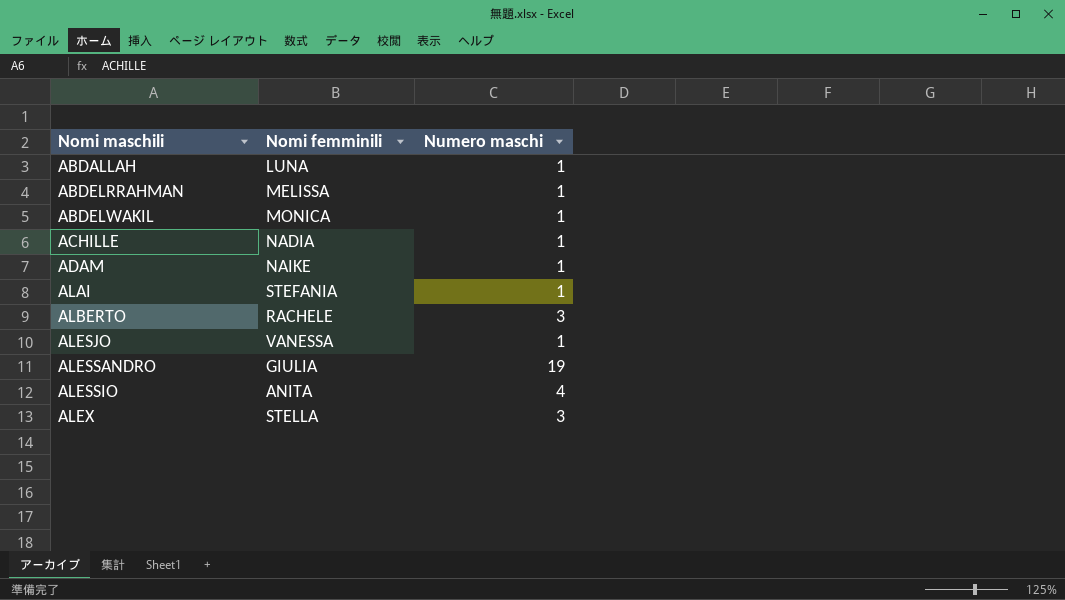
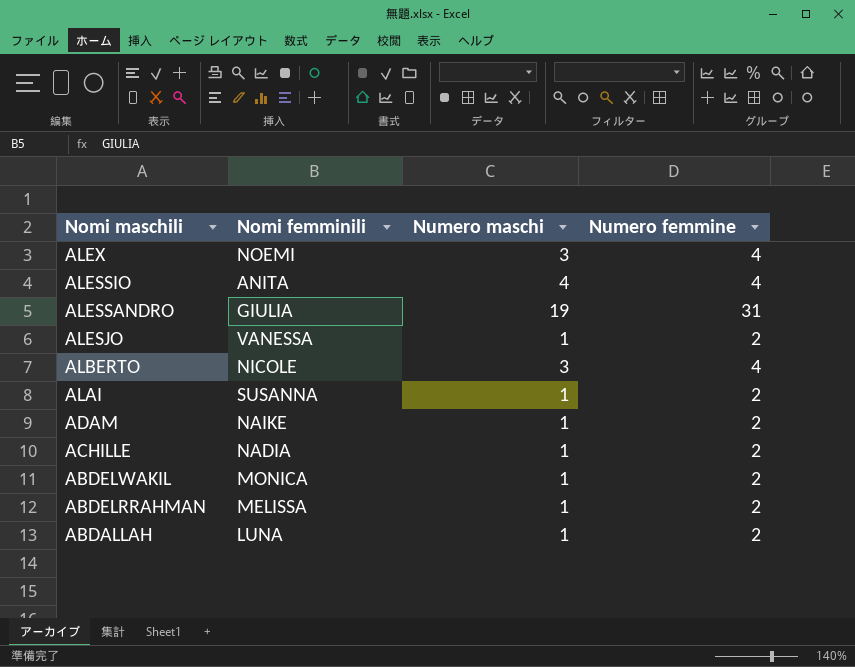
row order: Nomi maschili ascending -> Nomi maschili descending
column Numero femmine | position: none -> 4
ALEX | Nomi femminili: STELLA -> NOEMI
ALBERTO | Nomi femminili: RACHELE -> NICOLE
ALAI | Nomi femminili: STEFANIA -> SUSANNA

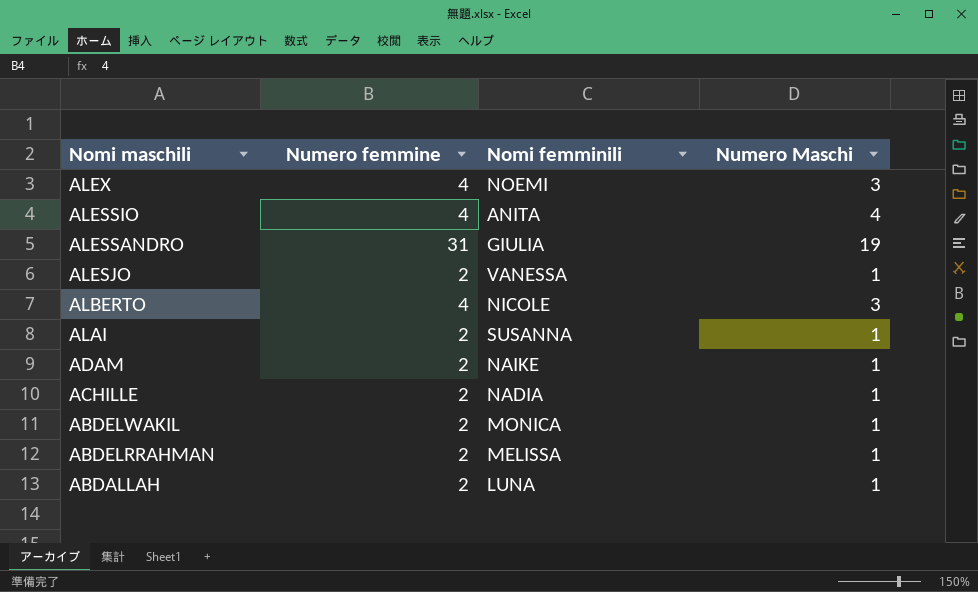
column Numero femmine | position: 4 -> 2
column name: Numero maschi -> Numero Maschi

